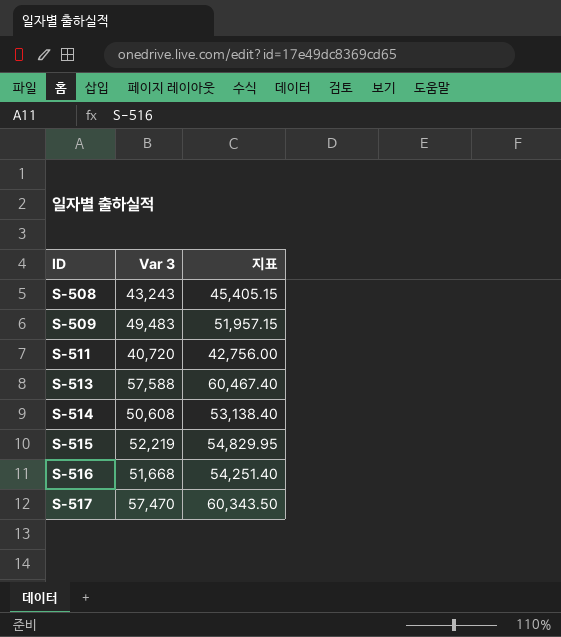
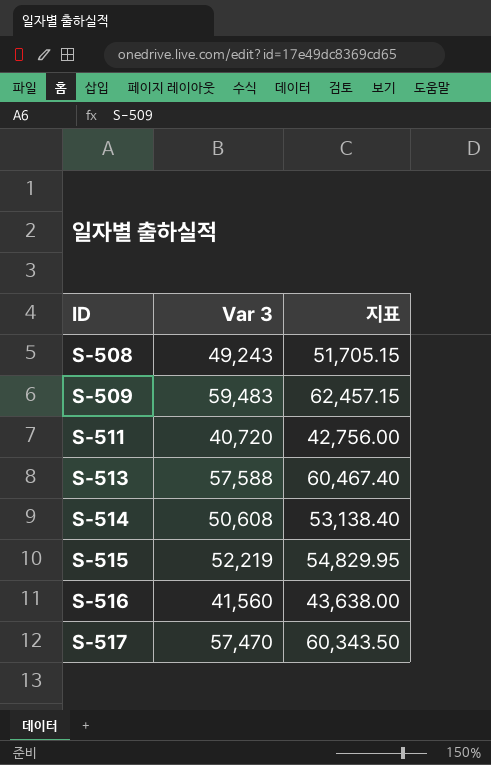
S-508 | Var 3: 43,243 -> 49,243
S-508 | 지표: 45,405.15 -> 51,705.15
S-509 | Var 3: 49,483 -> 59,483
S-509 | 지표: 51,957.15 -> 62,457.15
S-516 | Var 3: 51,668 -> 41,560
S-516 | 지표: 54,251.40 -> 43,638.00

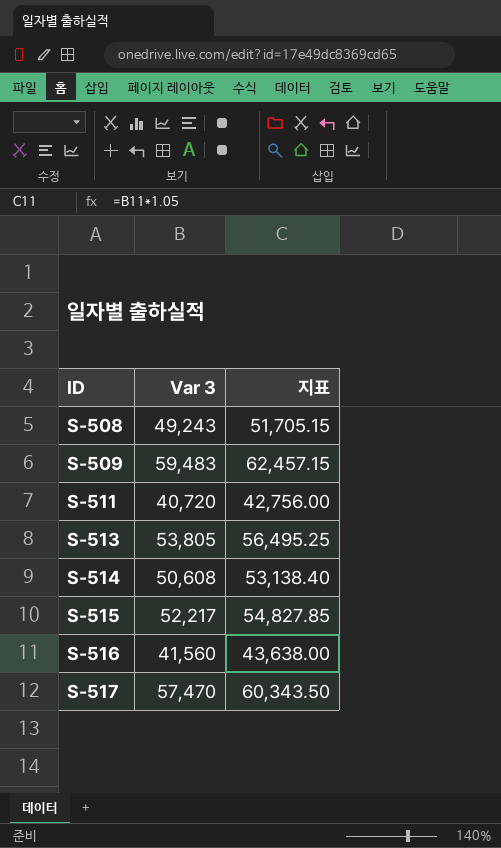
S-513 | Var 3: 57,588 -> 53,805
S-513 | 지표: 60,467.40 -> 56,495.25
S-515 | Var 3: 52,219 -> 52,217
S-515 | 지표: 54,829.95 -> 54,827.85

